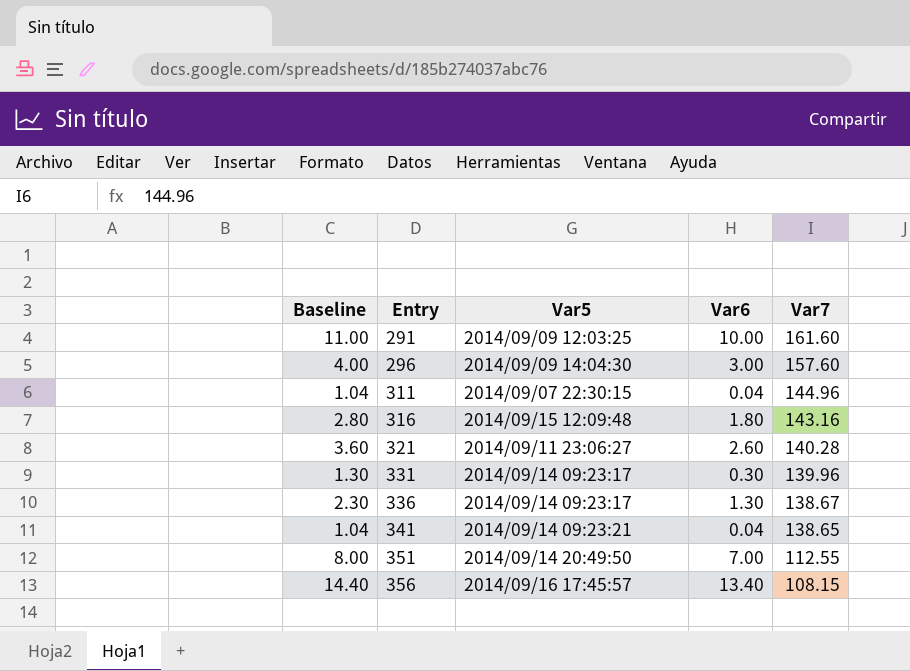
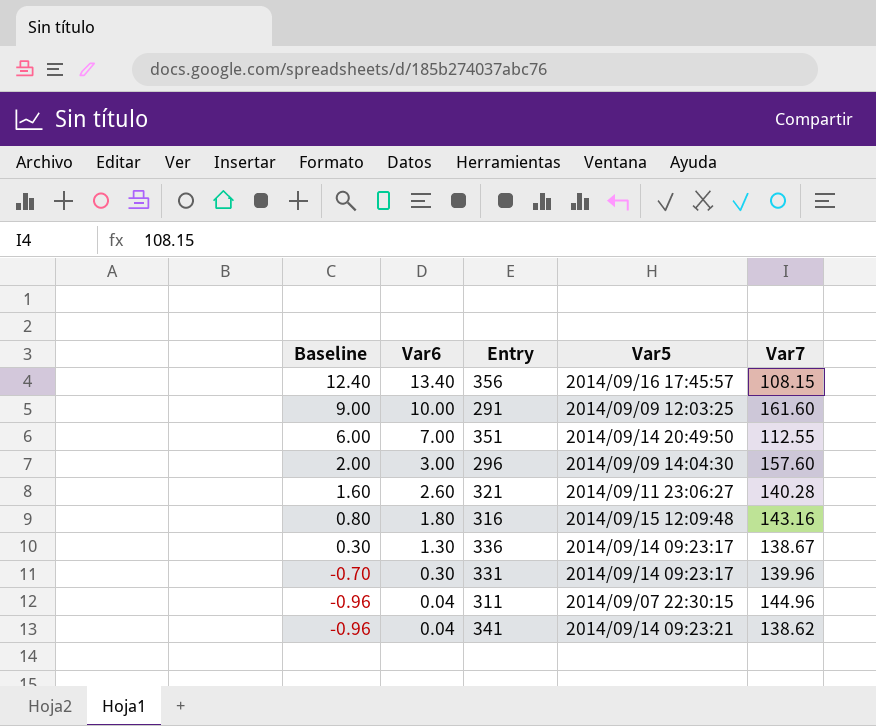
row order: Entry ascending -> Baseline descending
column Baseline | formula: [Var6] + 1 -> [Var6] - 1
column Var6 | position: 4 -> 2
341 | Var7: 138.65 -> 138.62

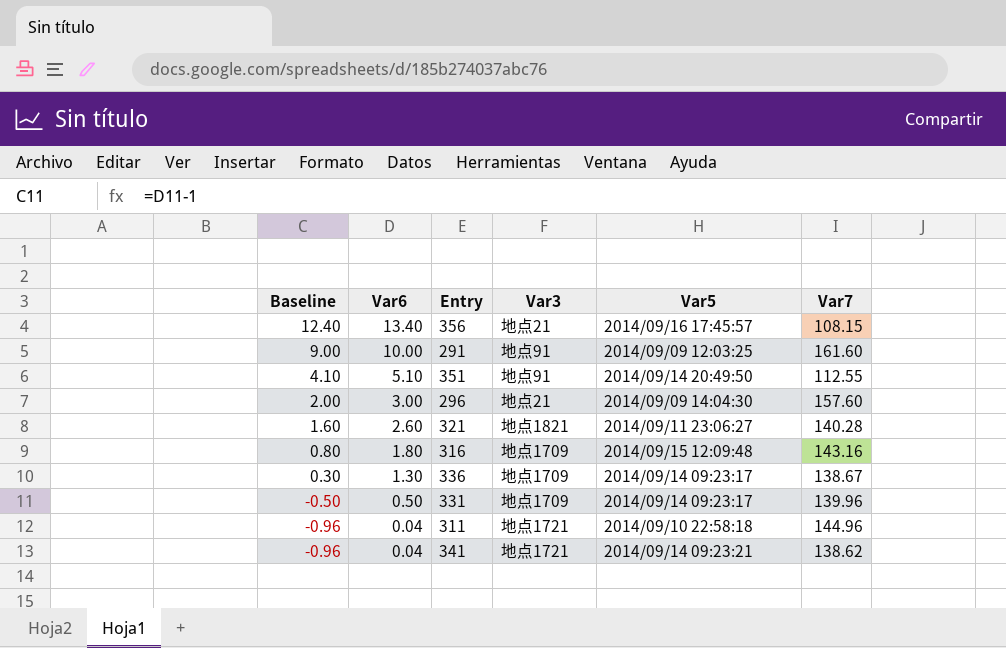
column Var3 | position: none -> 4
351 | Baseline: 6.00 -> 4.10
351 | Var6: 7.00 -> 5.10
331 | Baseline: -0.70 -> -0.50
331 | Var6: 0.30 -> 0.50
311 | Var5: 2014/09/07 22:30:15 -> 2014/09/10 22:58:18

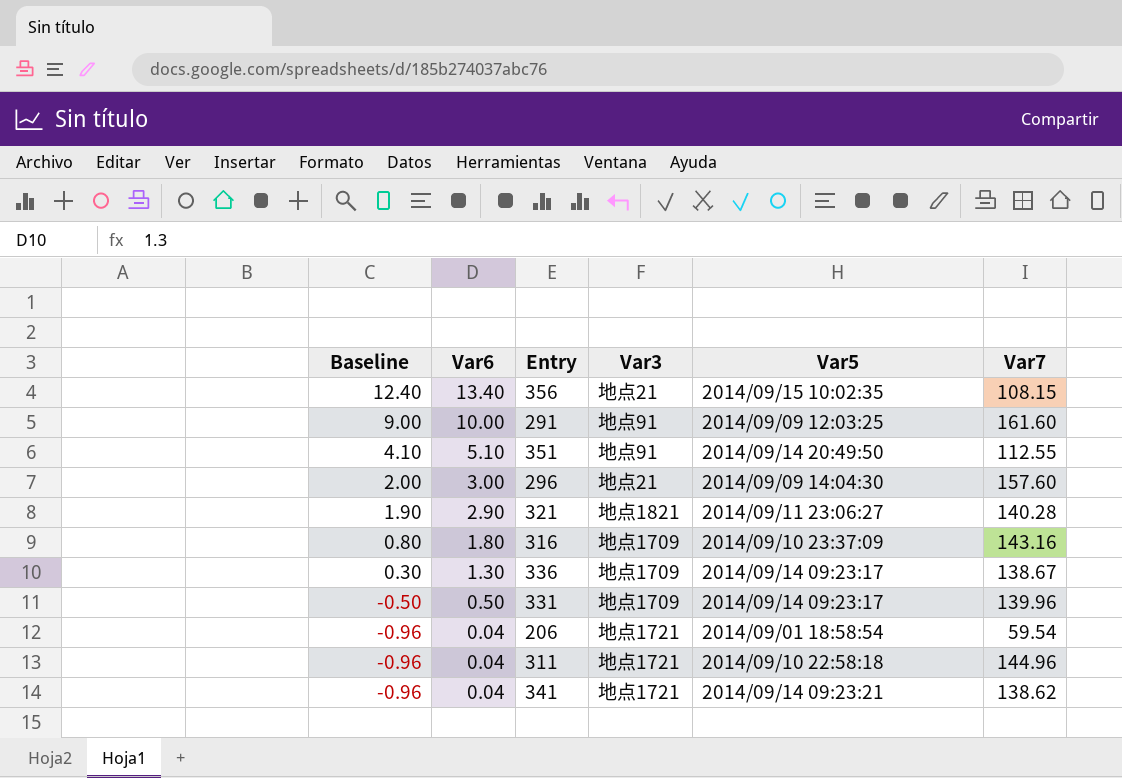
356 | Var5: 2014/09/16 17:45:57 -> 2014/09/15 10:02:35
321 | Baseline: 1.60 -> 1.90
321 | Var6: 2.60 -> 2.90
316 | Var5: 2014/09/15 12:09:48 -> 2014/09/10 23:37:09
row 206: none -> -0.96 | 0.04 | 地点1721 | 2014/09/01 18:58:54 | 59.54

